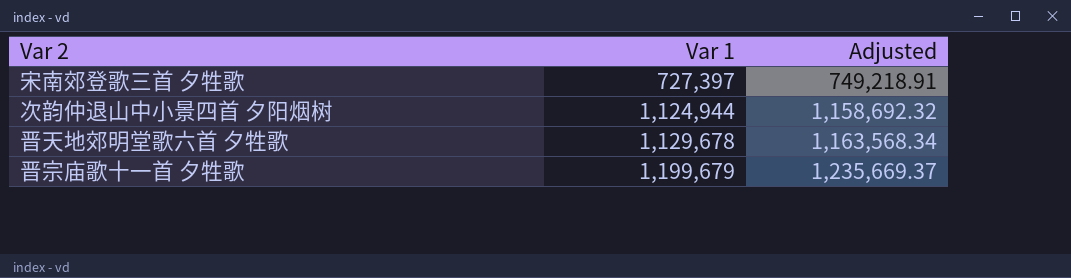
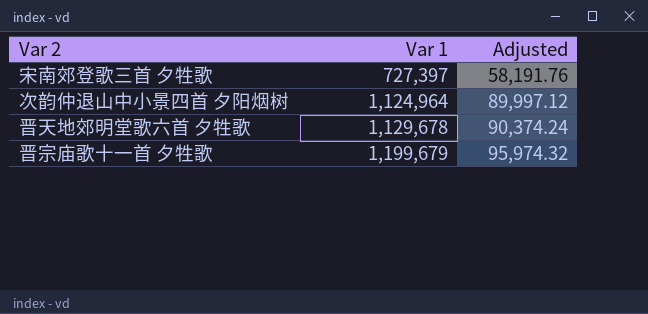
column Adjusted | formula: [Var 1] * 1.03 -> [Var 1] * 0.08
次韵仲退山中小景四首 夕阳烟树 | Var 1: 1,124,944 -> 1,124,964

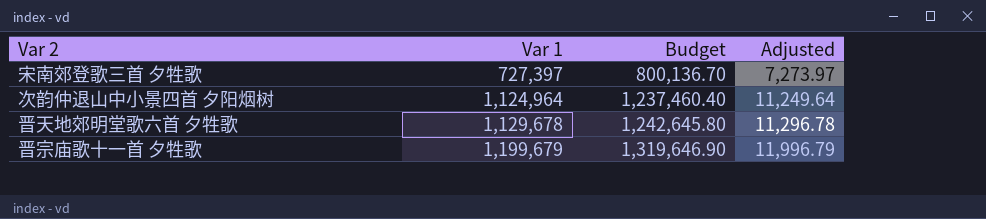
column Budget | formula: none -> [Var 1] * 1.1
column Adjusted | formula: [Var 1] * 0.08 -> [Var 1] * 0.01

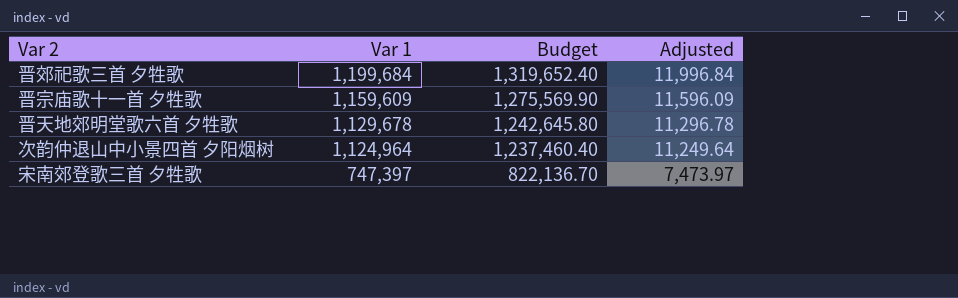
row order: Var 1 ascending -> Var 1 descending
row 晋郊祀歌三首 夕牲歌: none -> 1,199,684 | 1,319,652.40 | 11,996.84
晋宗庙歌十一首 夕牲歌 | Var 1: 1,199,679 -> 1,159,609
晋宗庙歌十一首 夕牲歌 | Budget: 1,319,646.90 -> 1,275,569.90
晋宗庙歌十一首 夕牲歌 | Adjusted: 11,996.79 -> 11,596.09
宋南郊登歌三首 夕牲歌 | Var 1: 727,397 -> 747,397
宋南郊登歌三首 夕牲歌 | Budget: 800,136.70 -> 822,136.70
宋南郊登歌三首 夕牲歌 | Adjusted: 7,273.97 -> 7,473.97

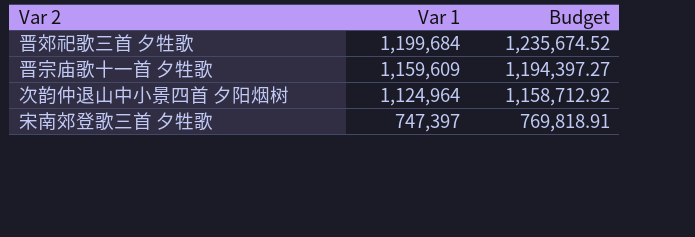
column Adjusted | formula: [Var 1] * 0.01 -> none
column Budget | formula: [Var 1] * 1.1 -> [Var 1] * 1.03
row 晋天地郊明堂歌六首 夕牲歌: 1,129,678 | 1,242,645.80 | 11,296.78 -> none

